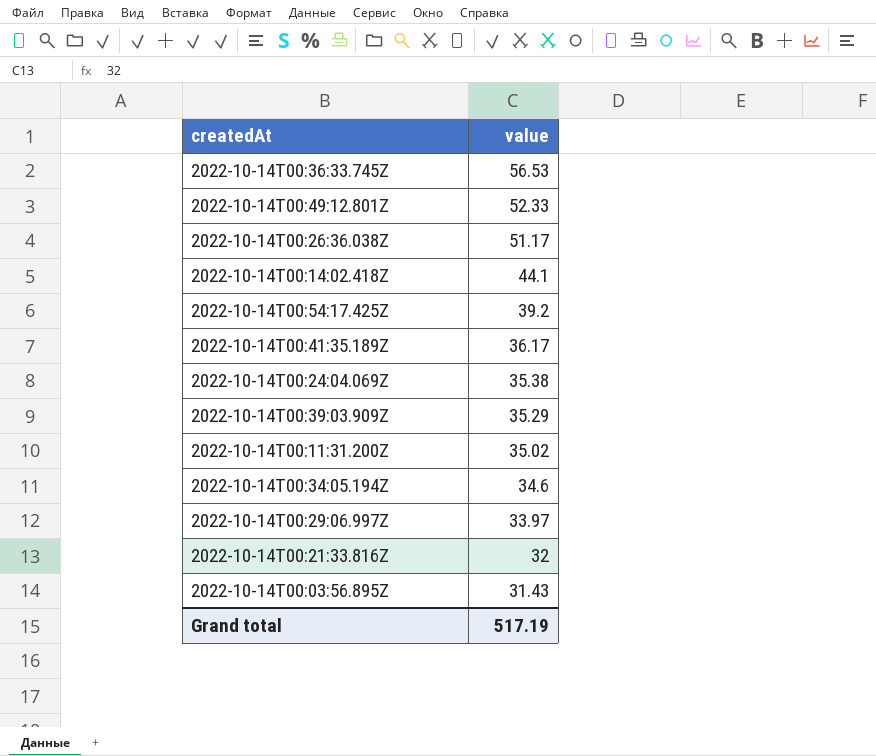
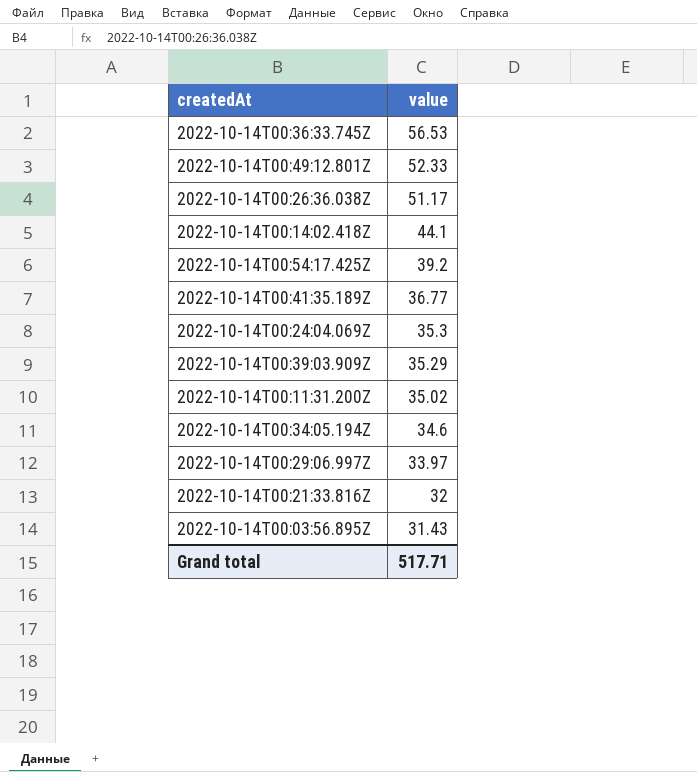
2022-10-14T00:41:35.189Z | value: 36.17 -> 36.77
2022-10-14T00:24:04.069Z | value: 35.38 -> 35.3
Grand total | value: 517.19 -> 517.71

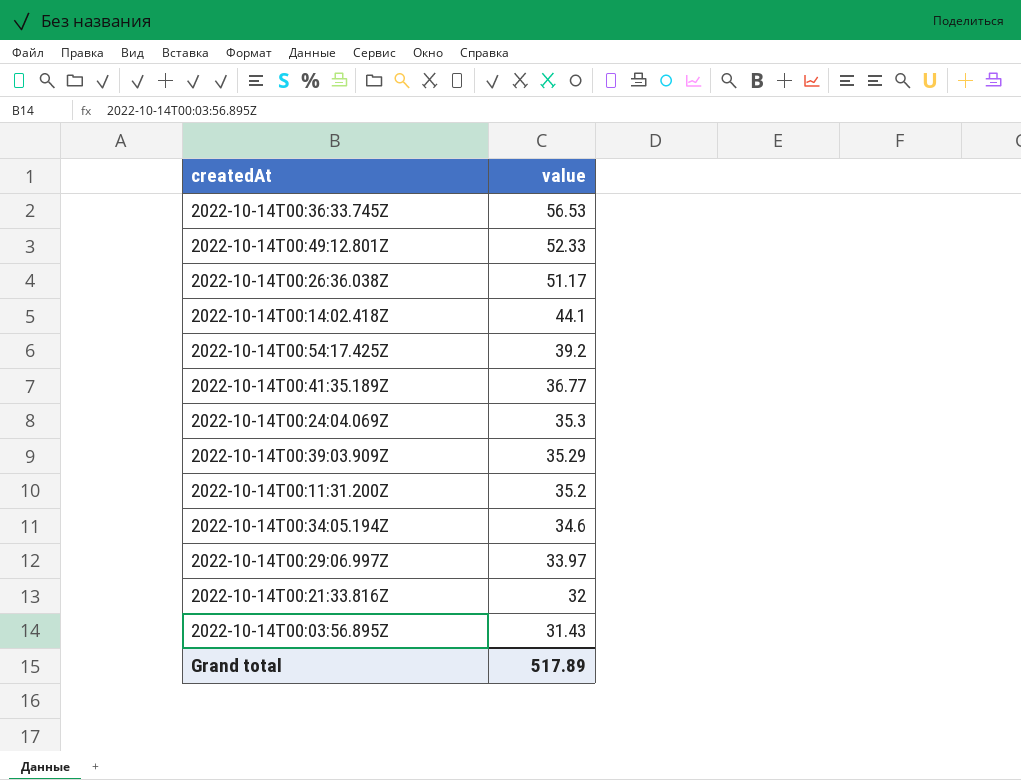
2022-10-14T00:11:31.200Z | value: 35.02 -> 35.2
Grand total | value: 517.71 -> 517.89

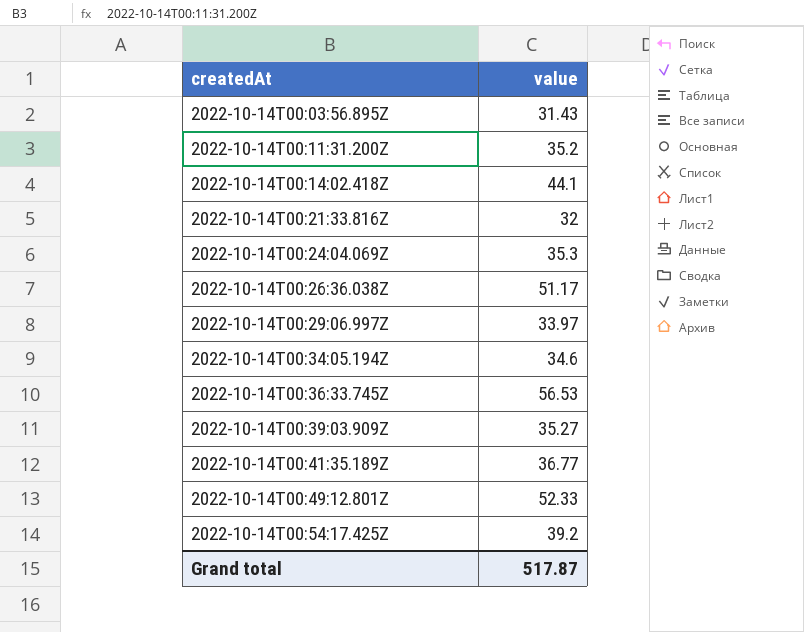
row order: value descending -> createdAt ascending
2022-10-14T00:39:03.909Z | value: 35.29 -> 35.27
Grand total | value: 517.89 -> 517.87

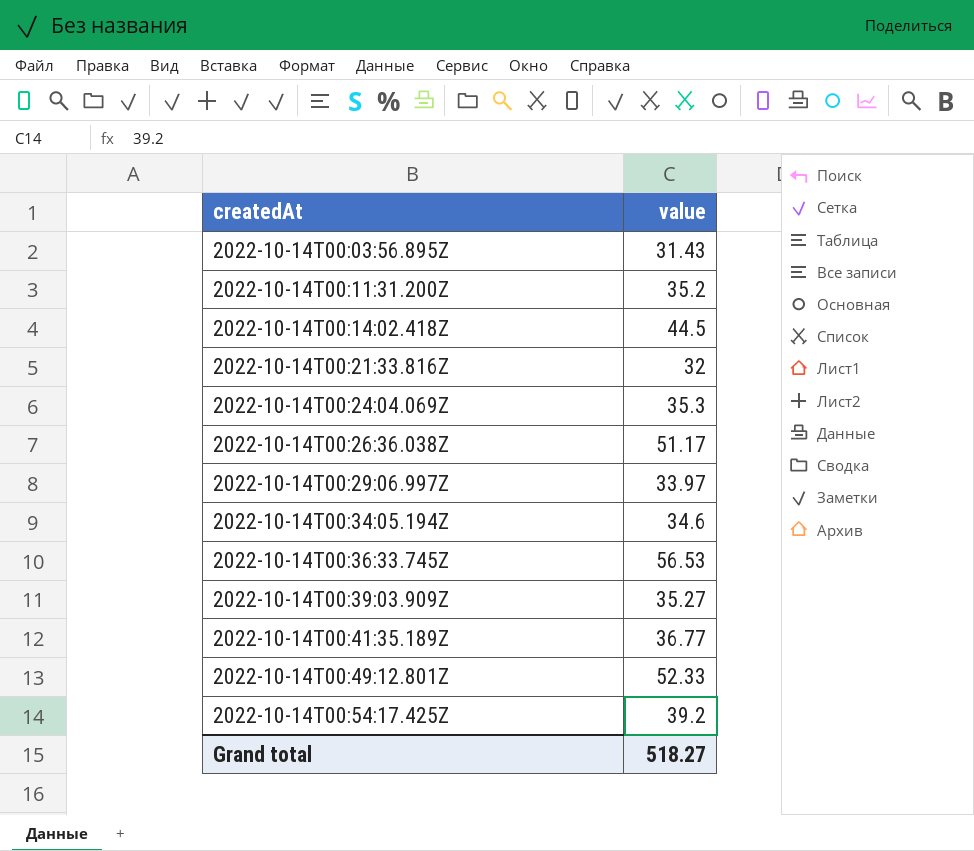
2022-10-14T00:14:02.418Z | value: 44.1 -> 44.5
Grand total | value: 517.87 -> 518.27

